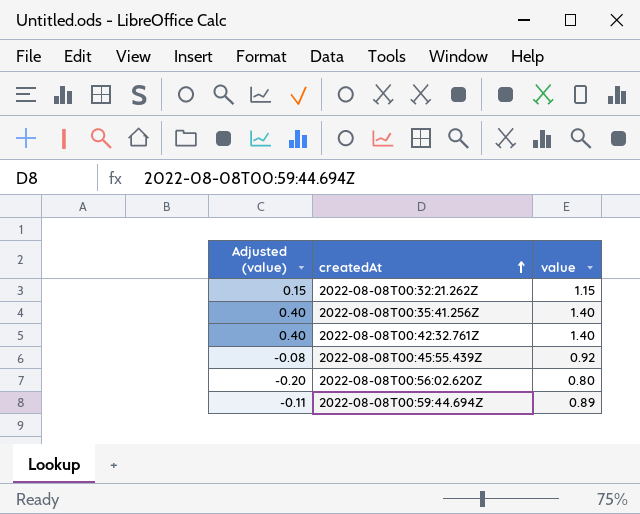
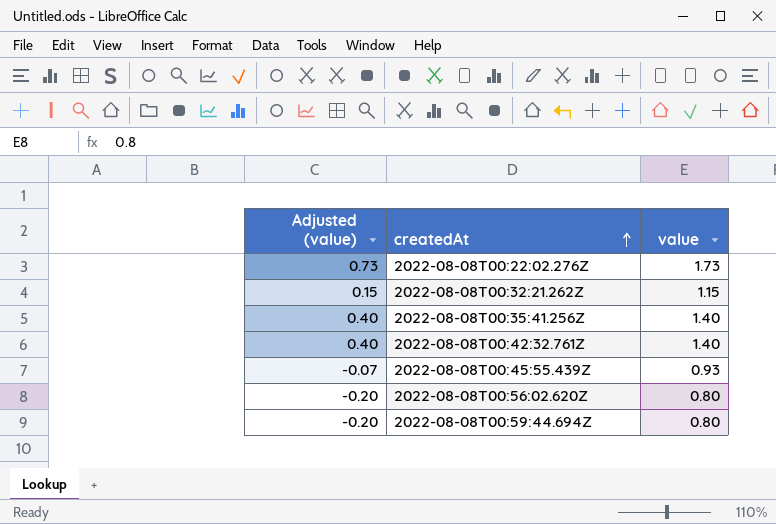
row 2022-08-08T00:22:02.276Z: none -> 0.73 | 1.73
2022-08-08T00:45:55.439Z | Adjusted (value): -0.08 -> -0.07
2022-08-08T00:45:55.439Z | value: 0.92 -> 0.93
2022-08-08T00:59:44.694Z | Adjusted (value): -0.11 -> -0.20
2022-08-08T00:59:44.694Z | value: 0.89 -> 0.80

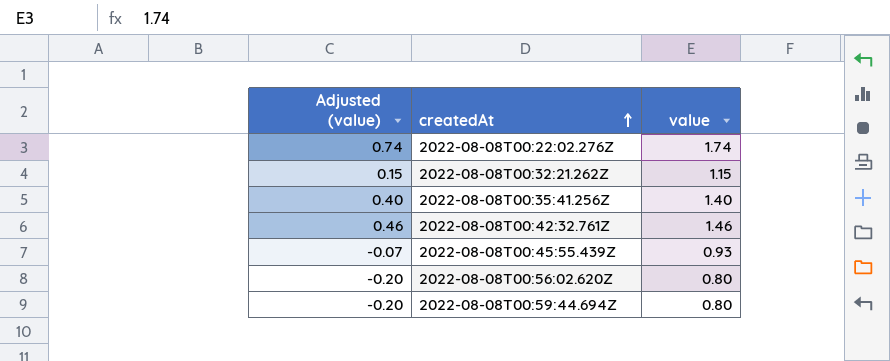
2022-08-08T00:22:02.276Z | Adjusted (value): 0.73 -> 0.74
2022-08-08T00:22:02.276Z | value: 1.73 -> 1.74
2022-08-08T00:42:32.761Z | Adjusted (value): 0.40 -> 0.46
2022-08-08T00:42:32.761Z | value: 1.40 -> 1.46

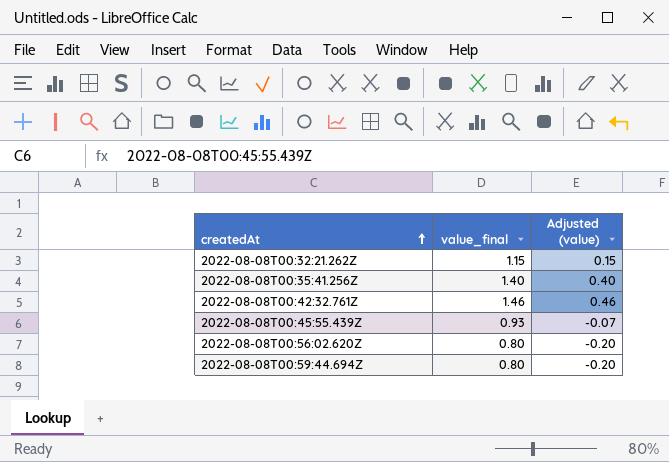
column name: value -> value_final
column Adjusted (value) | position: 1 -> 3
row 2022-08-08T00:22:02.276Z: 0.74 | 1.74 -> none

